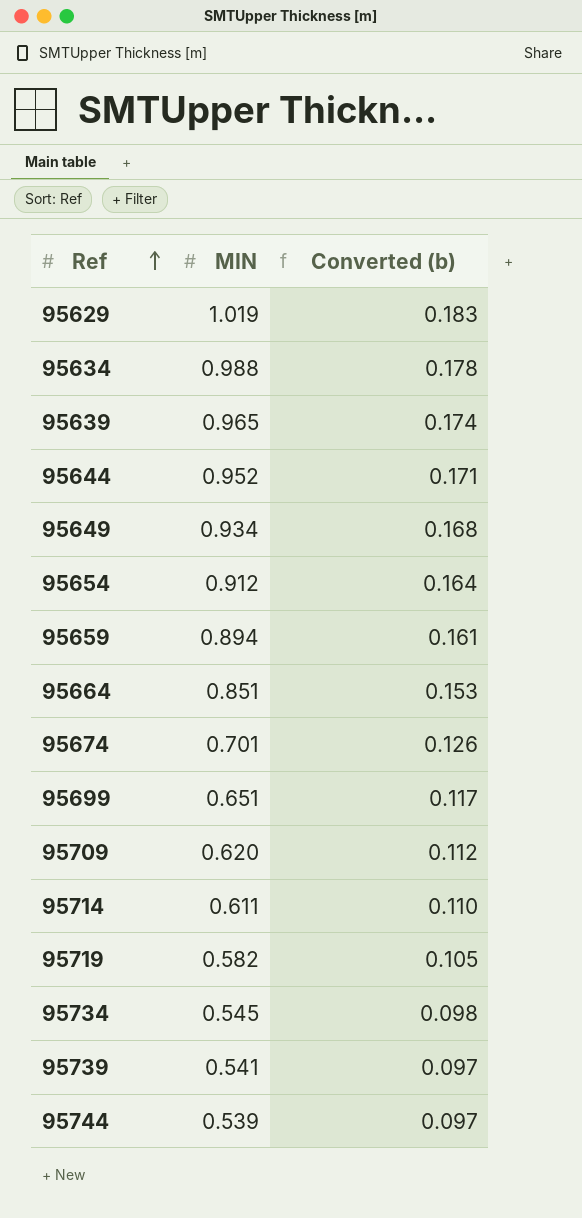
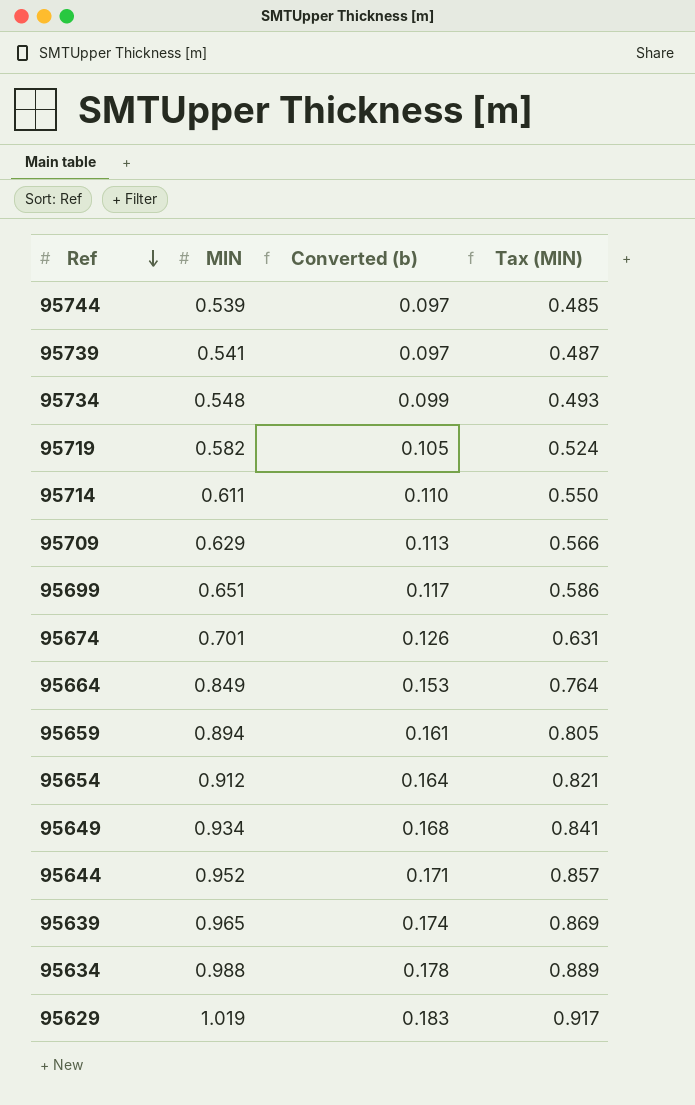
row order: Ref ascending -> Ref descending
column Tax (MIN) | formula: none -> [MIN] * 0.9
95734 | MIN: 0.545 -> 0.548
95734 | Converted (b): 0.098 -> 0.099
95709 | MIN: 0.620 -> 0.629
95709 | Converted (b): 0.112 -> 0.113
95664 | MIN: 0.851 -> 0.849

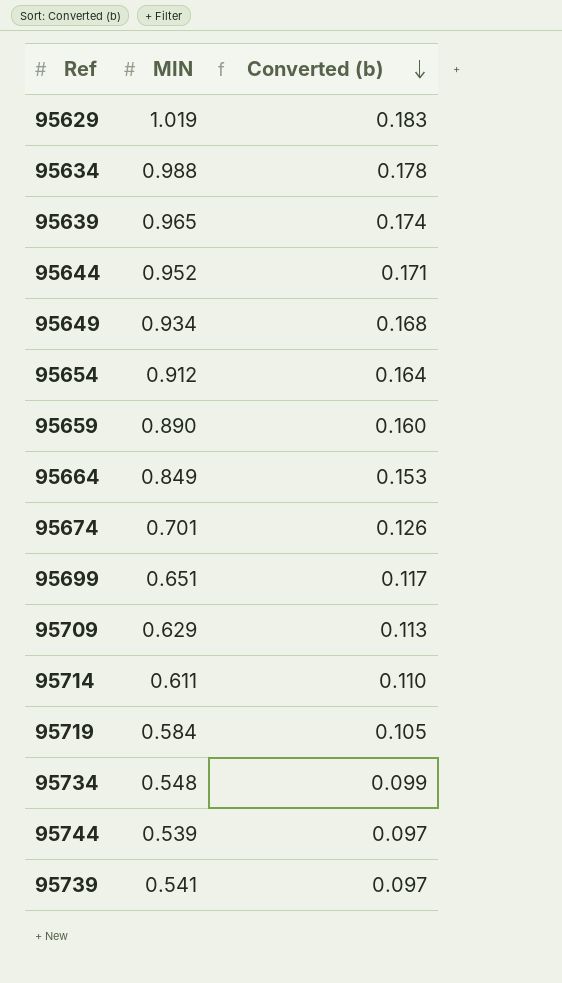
row order: Ref descending -> Converted (b) descending
column Tax (MIN) | formula: [MIN] * 0.9 -> none
95659 | MIN: 0.894 -> 0.890
95659 | Converted (b): 0.161 -> 0.160
95719 | MIN: 0.582 -> 0.584

